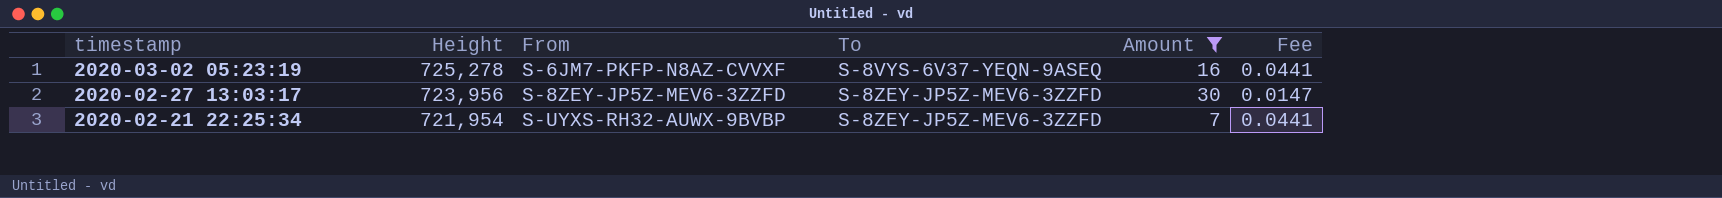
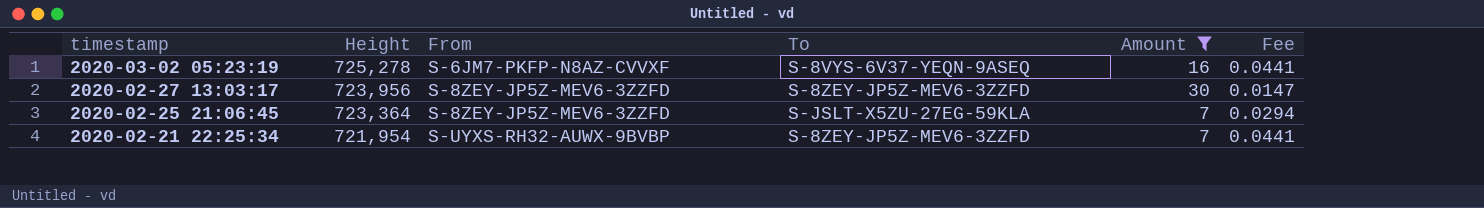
row 2020-02-25 21:06:45: none -> 723,364 | S-8ZEY-JP5Z-MEV6-3ZZFD | S-JSLT-X5ZU-27EG-59KLA | 7 | 0.0294

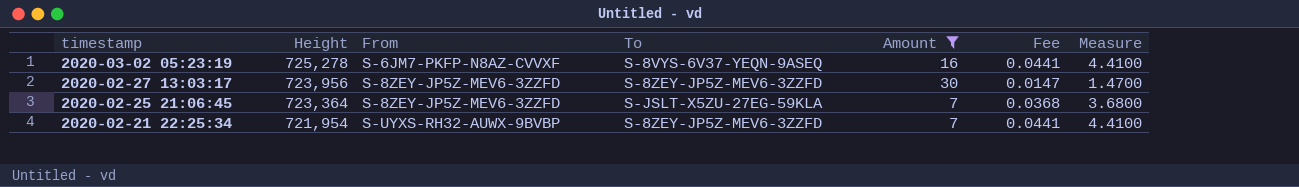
column Measure | formula: none -> [Fee] * 100
2020-02-25 21:06:45 | Fee: 0.0294 -> 0.0368

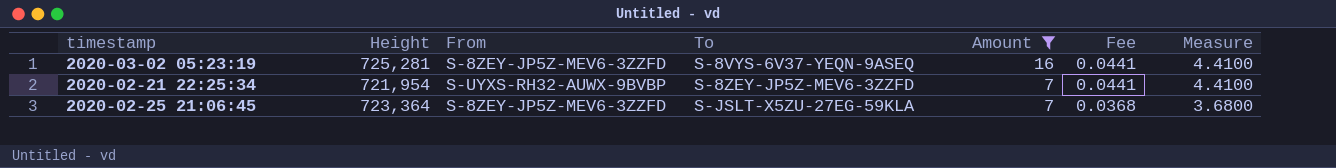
row order: timestamp descending -> To ascending
row 2020-02-27 13:03:17: 723,956 | S-8ZEY-JP5Z-MEV6-3ZZFD | S-8ZEY-JP5Z-MEV6-3ZZFD | 30 | 0.0147 | 1.4700 -> none
2020-03-02 05:23:19 | Height: 725,278 -> 725,281
2020-03-02 05:23:19 | From: S-6JM7-PKFP-N8AZ-CVVXF -> S-8ZEY-JP5Z-MEV6-3ZZFD

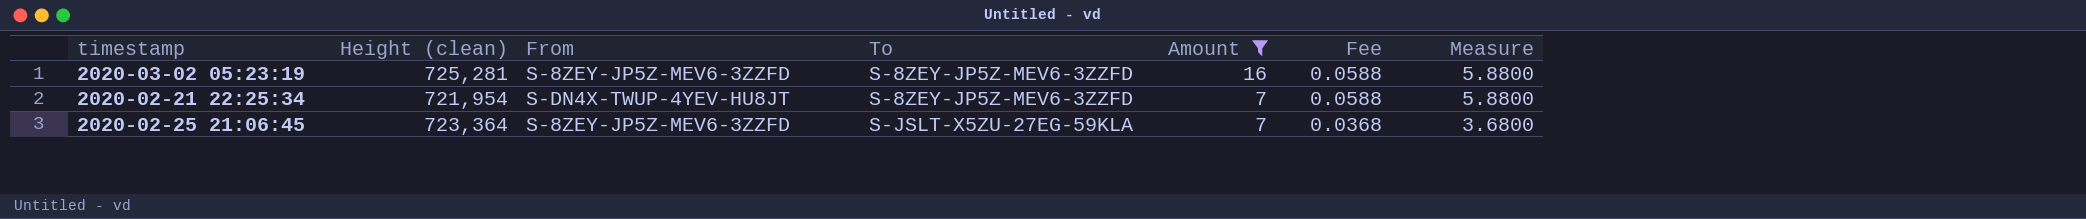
column name: Height -> Height (clean)
2020-03-02 05:23:19 | To: S-8VYS-6V37-YEQN-9ASEQ -> S-8ZEY-JP5Z-MEV6-3ZZFD
2020-03-02 05:23:19 | Fee: 0.0441 -> 0.0588
2020-03-02 05:23:19 | Measure: 4.4100 -> 5.8800
2020-02-21 22:25:34 | From: S-UYXS-RH32-AUWX-9BVBP -> S-DN4X-TWUP-4YEV-HU8JT
2020-02-21 22:25:34 | Fee: 0.0441 -> 0.0588
2020-02-21 22:25:34 | Measure: 4.4100 -> 5.8800

